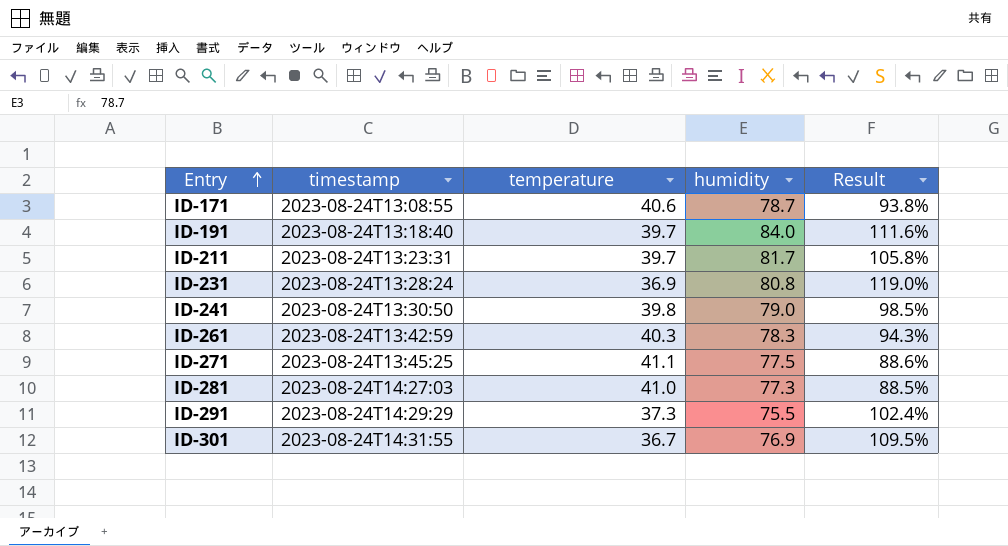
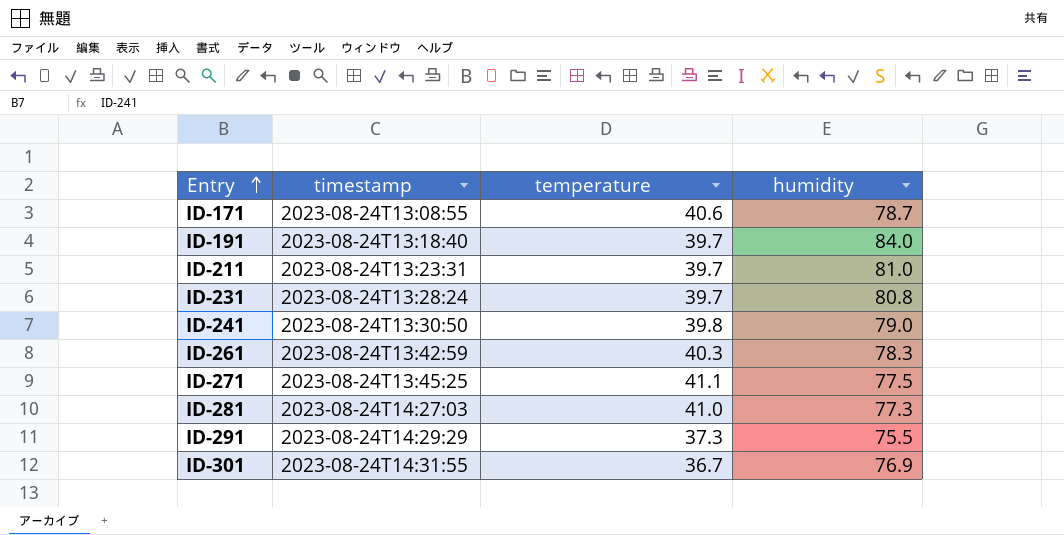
column Result | formula: ([humidity] - [temperature]) / [temperature] -> none
ID-211 | humidity: 81.7 -> 81.0
ID-231 | temperature: 36.9 -> 39.7

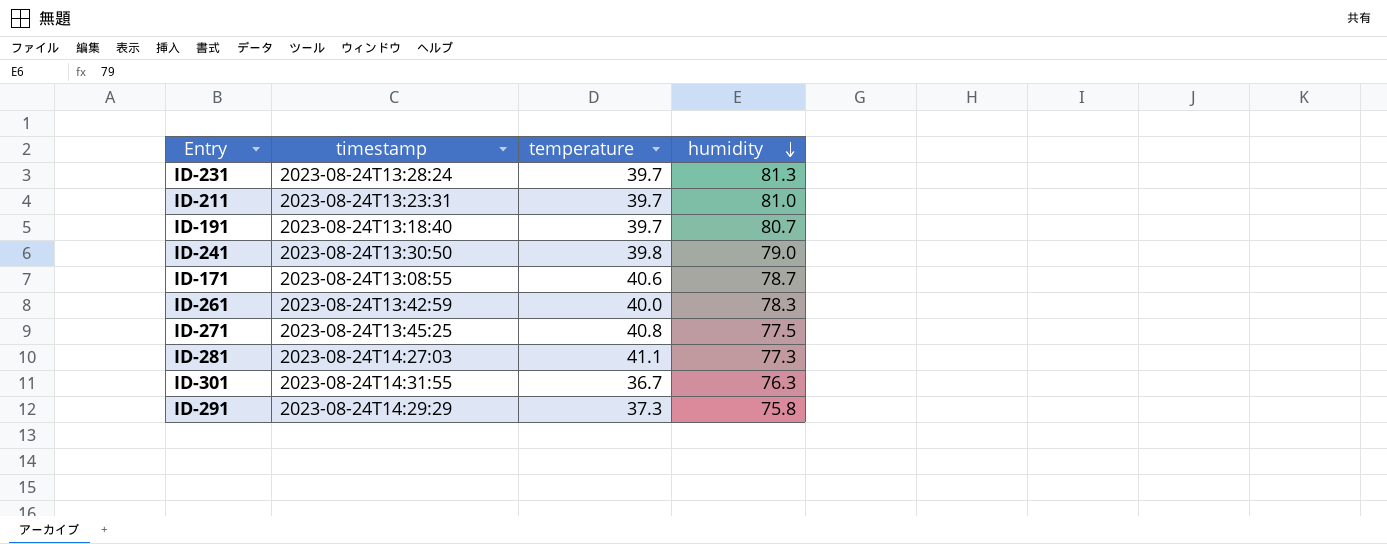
row order: Entry ascending -> humidity descending
ID-231 | humidity: 80.8 -> 81.3
ID-191 | humidity: 84.0 -> 80.7
ID-261 | temperature: 40.3 -> 40.0
ID-271 | temperature: 41.1 -> 40.8
ID-281 | temperature: 41.0 -> 41.1
ID-301 | humidity: 76.9 -> 76.3
ID-291 | humidity: 75.5 -> 75.8

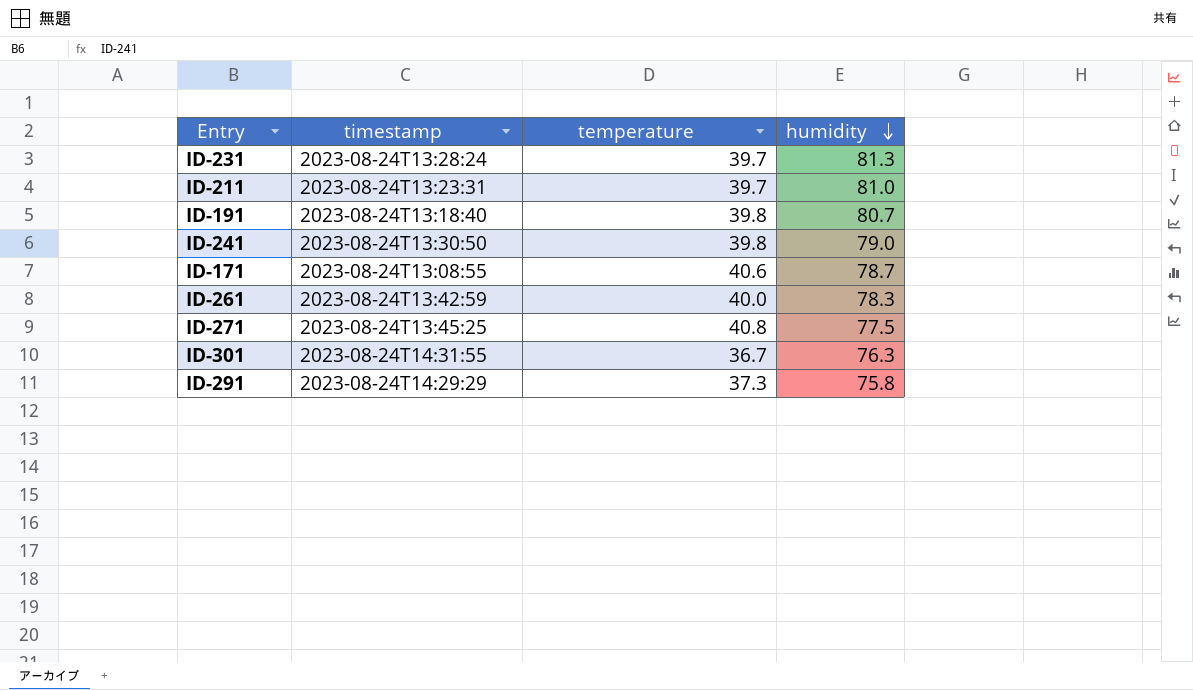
row ID-281: 2023-08-24T14:27:03 | 41.1 | 77.3 -> none
ID-191 | temperature: 39.7 -> 39.8

